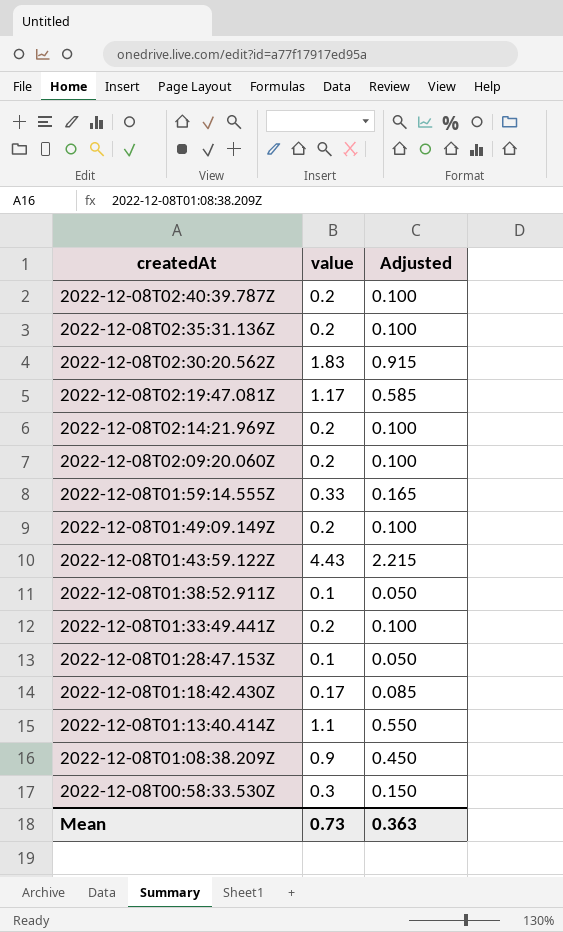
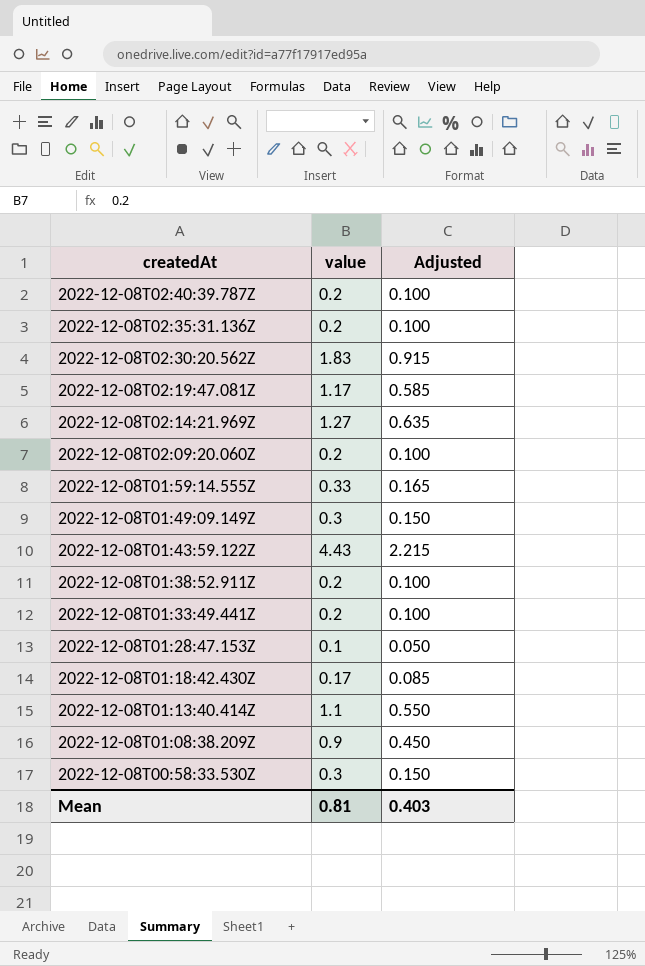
2022-12-08T02:14:21.969Z | value: 0.2 -> 1.27
2022-12-08T02:14:21.969Z | Adjusted: 0.100 -> 0.635
2022-12-08T01:49:09.149Z | value: 0.2 -> 0.3
2022-12-08T01:49:09.149Z | Adjusted: 0.100 -> 0.150
2022-12-08T01:38:52.911Z | value: 0.1 -> 0.2
2022-12-08T01:38:52.911Z | Adjusted: 0.050 -> 0.100
Mean | value: 0.73 -> 0.81
Mean | Adjusted: 0.363 -> 0.403

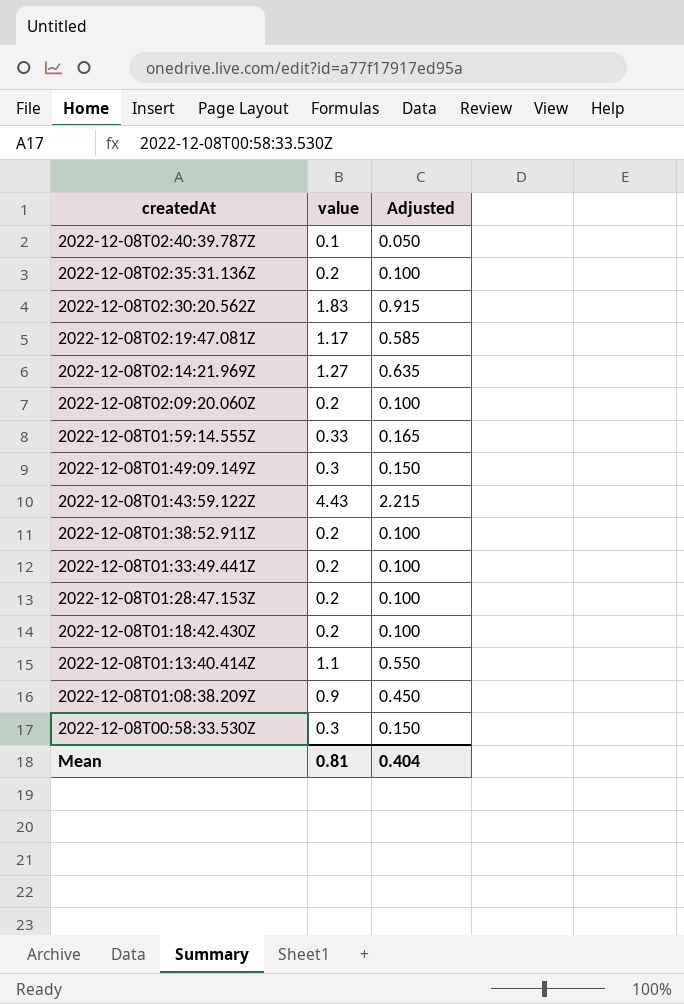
2022-12-08T02:40:39.787Z | value: 0.2 -> 0.1
2022-12-08T02:40:39.787Z | Adjusted: 0.100 -> 0.050
2022-12-08T01:28:47.153Z | value: 0.1 -> 0.2
2022-12-08T01:28:47.153Z | Adjusted: 0.050 -> 0.100
2022-12-08T01:18:42.430Z | value: 0.17 -> 0.2
2022-12-08T01:18:42.430Z | Adjusted: 0.085 -> 0.100
Mean | Adjusted: 0.403 -> 0.404

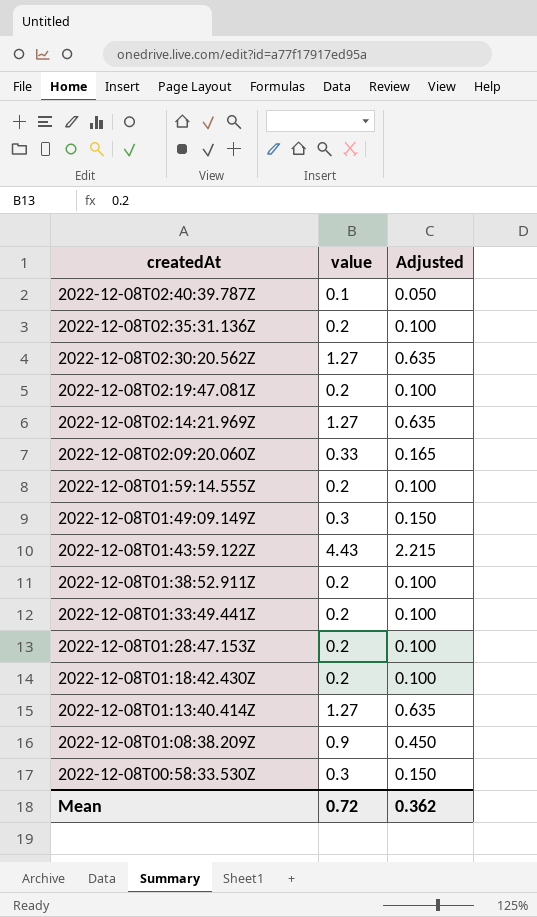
2022-12-08T02:30:20.562Z | value: 1.83 -> 1.27
2022-12-08T02:30:20.562Z | Adjusted: 0.915 -> 0.635
2022-12-08T02:19:47.081Z | value: 1.17 -> 0.2
2022-12-08T02:19:47.081Z | Adjusted: 0.585 -> 0.100
2022-12-08T02:09:20.060Z | value: 0.2 -> 0.33
2022-12-08T02:09:20.060Z | Adjusted: 0.100 -> 0.165
2022-12-08T01:59:14.555Z | value: 0.33 -> 0.2
2022-12-08T01:59:14.555Z | Adjusted: 0.165 -> 0.100
2022-12-08T01:13:40.414Z | value: 1.1 -> 1.27
2022-12-08T01:13:40.414Z | Adjusted: 0.550 -> 0.635
Mean | value: 0.81 -> 0.72
Mean | Adjusted: 0.404 -> 0.362

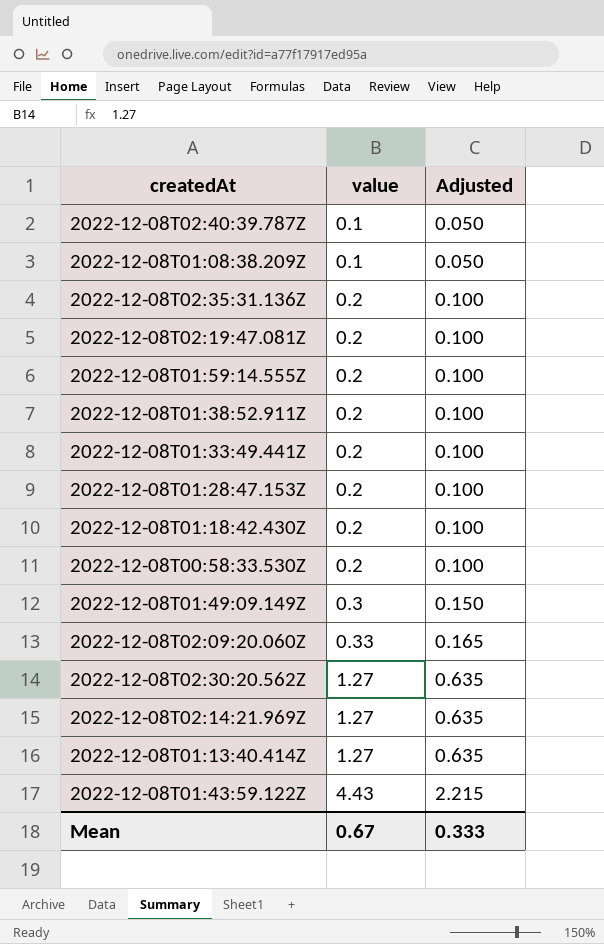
row order: createdAt descending -> value ascending
2022-12-08T01:08:38.209Z | value: 0.9 -> 0.1
2022-12-08T01:08:38.209Z | Adjusted: 0.450 -> 0.050
2022-12-08T00:58:33.530Z | value: 0.3 -> 0.2
2022-12-08T00:58:33.530Z | Adjusted: 0.150 -> 0.100
Mean | value: 0.72 -> 0.67
Mean | Adjusted: 0.362 -> 0.333

